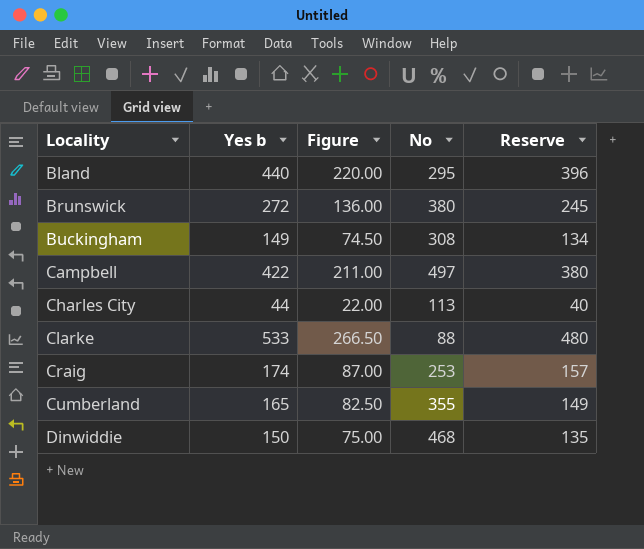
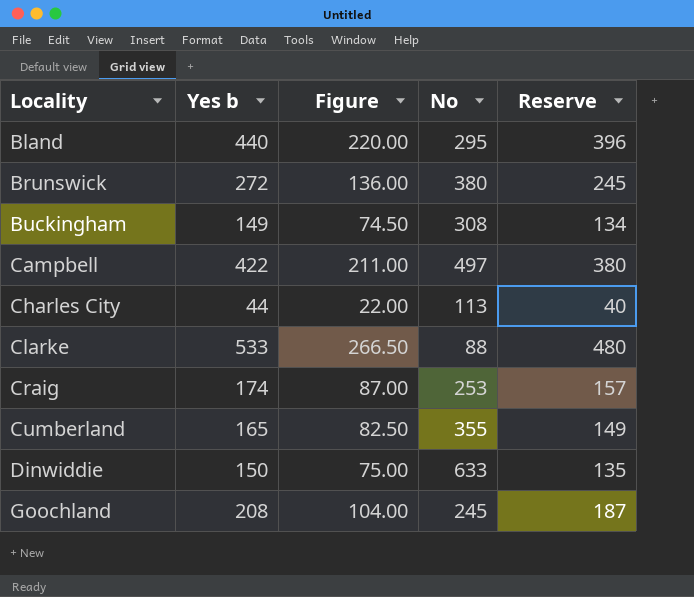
Dinwiddie | No: 468 -> 633
row Goochland: none -> 208 | 104.00 | 245 | 187

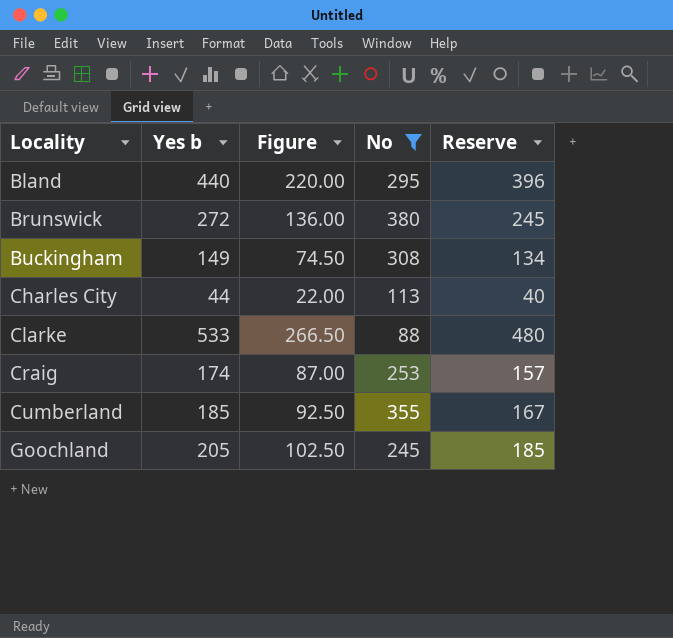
filter: none -> No <= 380
Cumberland | Yes b: 165 -> 185
Cumberland | Figure: 82.50 -> 92.50
Cumberland | Reserve: 149 -> 167
Goochland | Yes b: 208 -> 205
Goochland | Figure: 104.00 -> 102.50
Goochland | Reserve: 187 -> 185

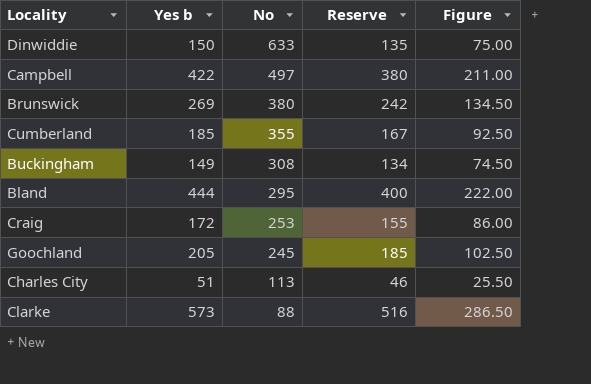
filter: No <= 380 -> none
row order: Locality ascending -> No descending
column Figure | position: 3 -> 5
Brunswick | Yes b: 272 -> 269
Brunswick | Reserve: 245 -> 242
Brunswick | Figure: 136.00 -> 134.50
Bland | Yes b: 440 -> 444
Bland | Reserve: 396 -> 400
Bland | Figure: 220.00 -> 222.00
Craig | Yes b: 174 -> 172
Craig | Reserve: 157 -> 155
Craig | Figure: 87.00 -> 86.00
Charles City | Yes b: 44 -> 51
Charles City | Reserve: 40 -> 46
Charles City | Figure: 22.00 -> 25.50
Clarke | Yes b: 533 -> 573
Clarke | Reserve: 480 -> 516
Clarke | Figure: 266.50 -> 286.50

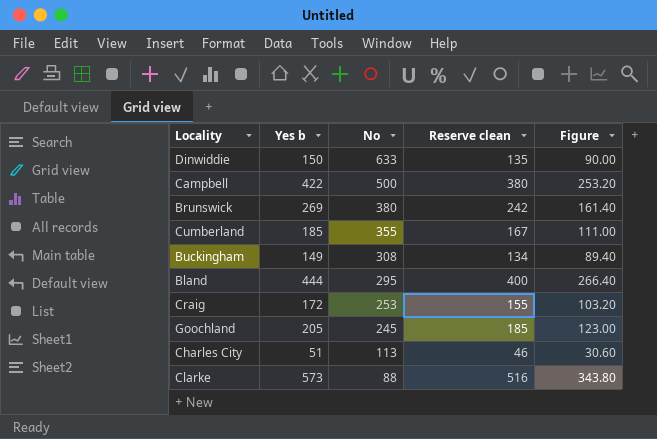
column name: Reserve -> Reserve clean
column Figure | formula: [Yes b] * 0.5 -> [Yes b] * 0.6
Campbell | No: 497 -> 500

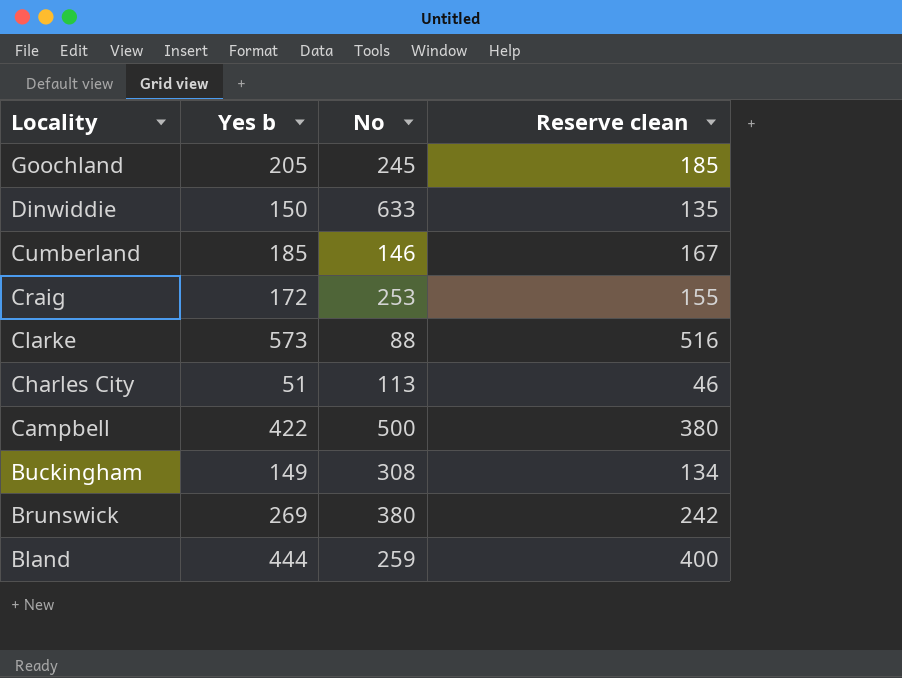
row order: No descending -> Locality descending
column Figure | formula: [Yes b] * 0.6 -> none
Cumberland | No: 355 -> 146
Bland | No: 295 -> 259

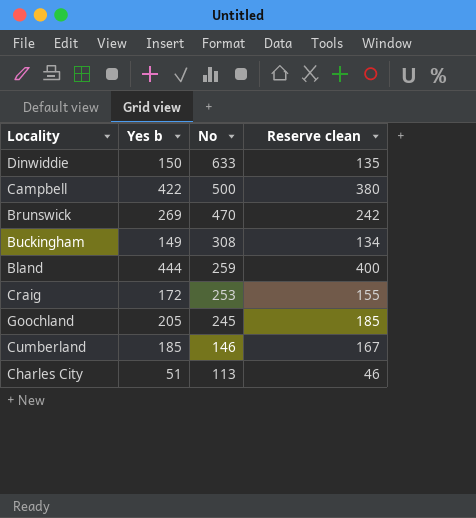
row order: Locality descending -> No descending
row Clarke: 573 | 88 | 516 -> none
Brunswick | No: 380 -> 470

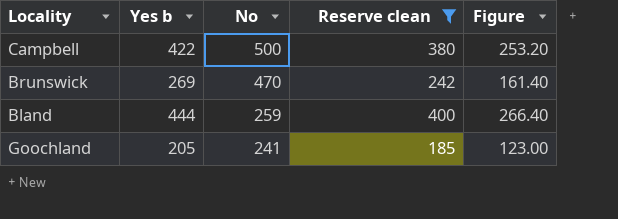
filter: none -> Reserve clean >= 185
column Figure | formula: none -> [Yes b] * 0.6
Goochland | No: 245 -> 241

